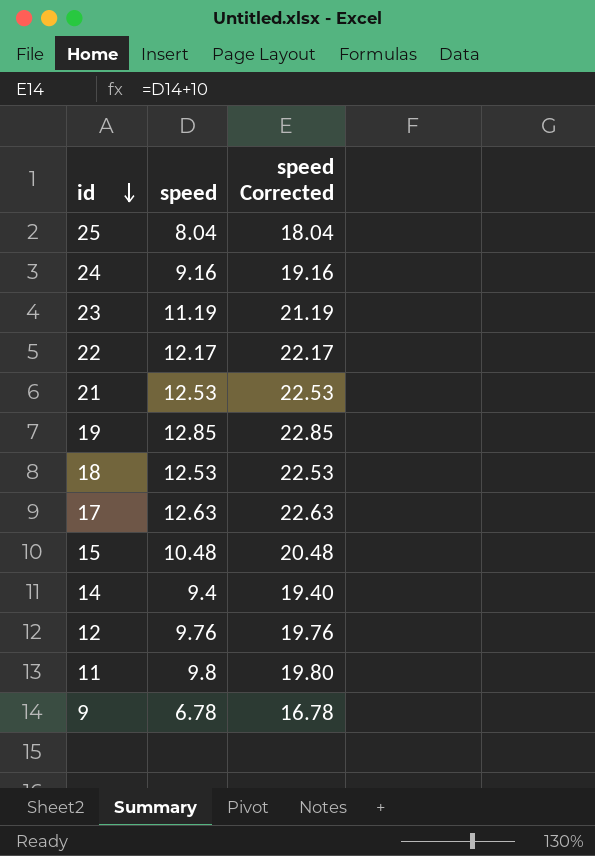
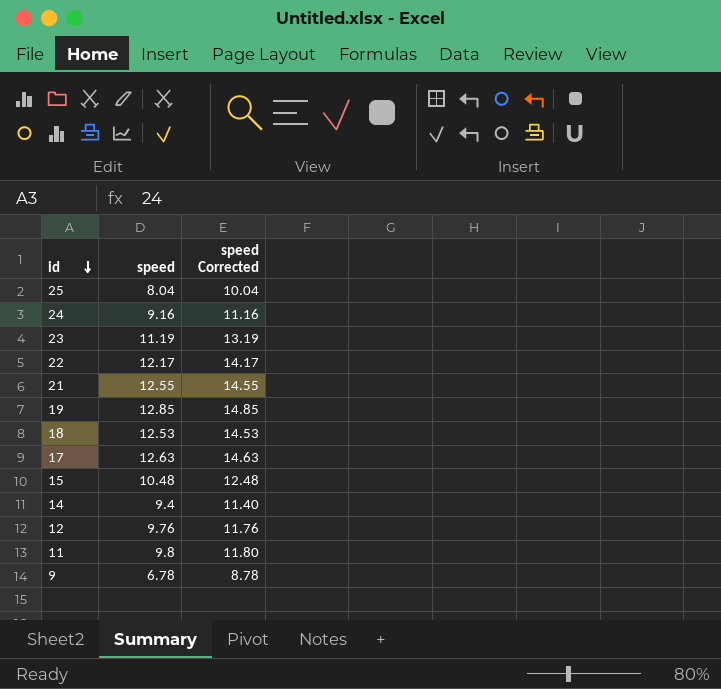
column speed Corrected | formula: [speed] + 10 -> [speed] + 2
21 | speed: 12.53 -> 12.55

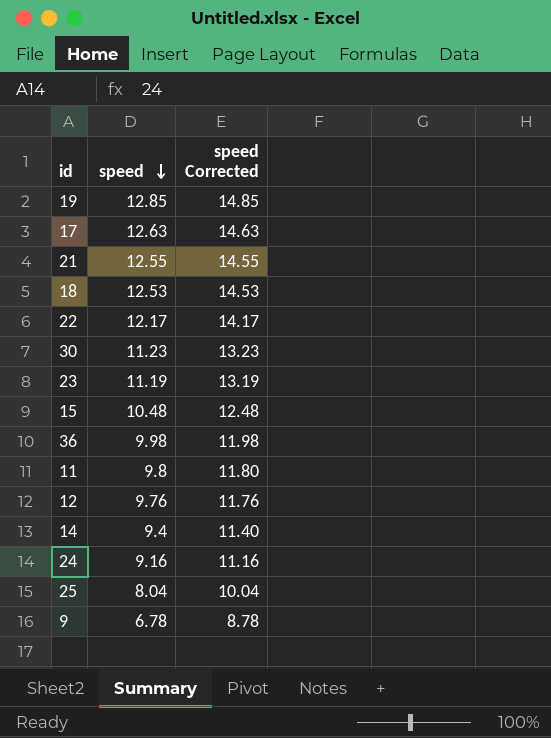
row order: id descending -> speed descending
row 30: none -> 11.23 | 13.23
row 36: none -> 9.98 | 11.98

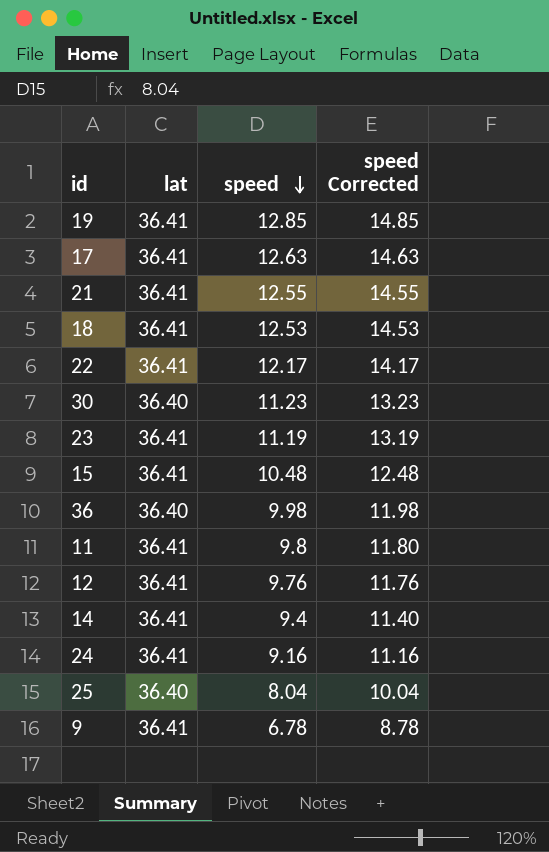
column lat | position: none -> 2

